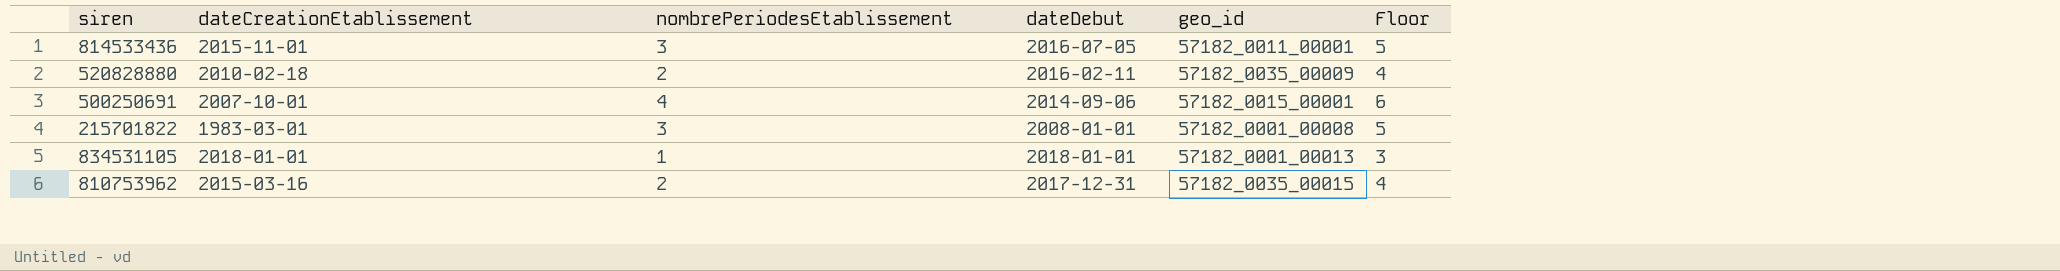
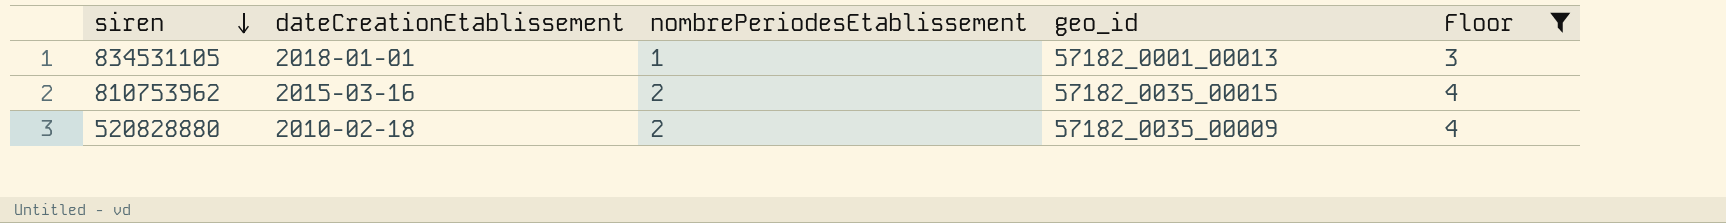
filter: none -> Floor <= 4
row order: none -> siren descending
column dateDebut | position: 4 -> none

